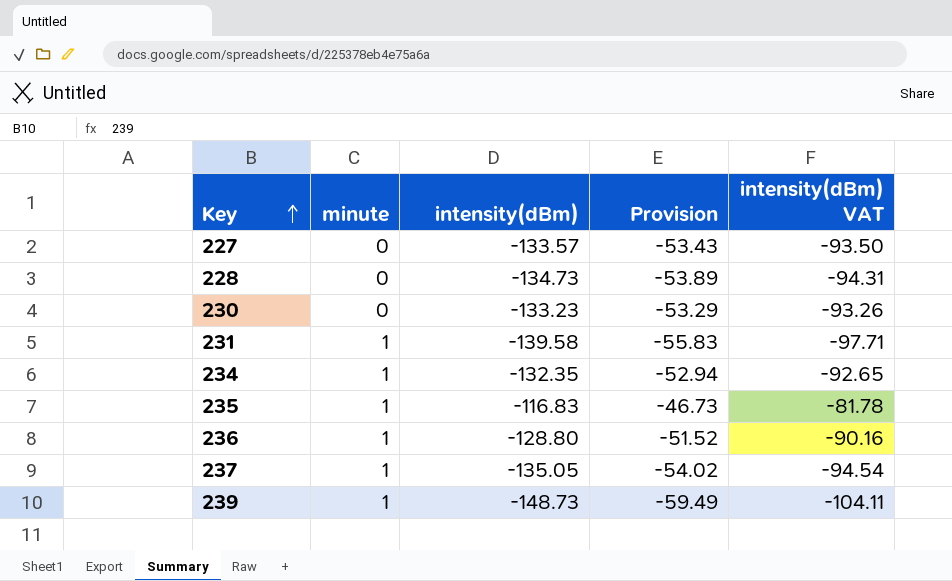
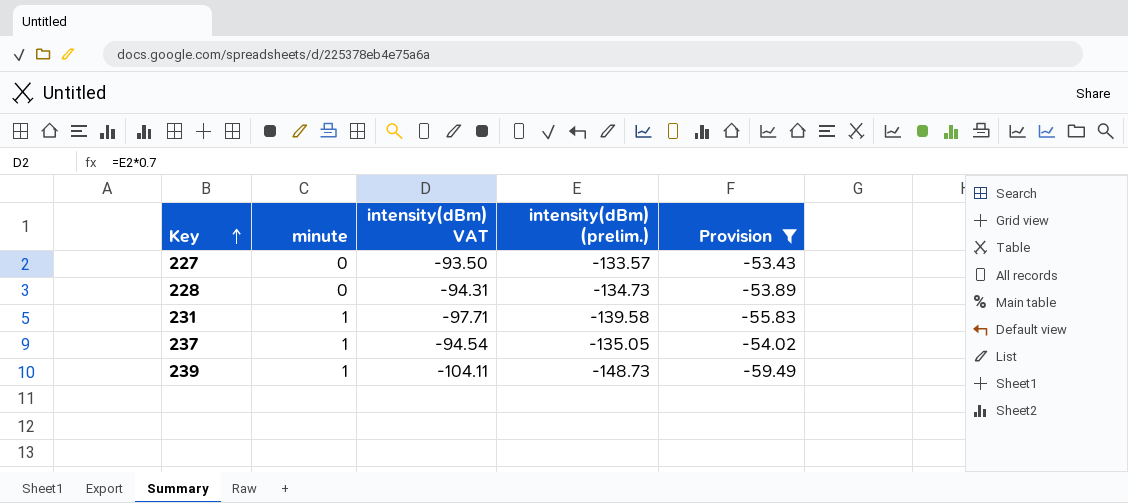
filter: none -> Provision <= -53.43
column intensity(dBm) VAT | position: 5 -> 3
column name: intensity(dBm) -> intensity(dBm) (prelim.)

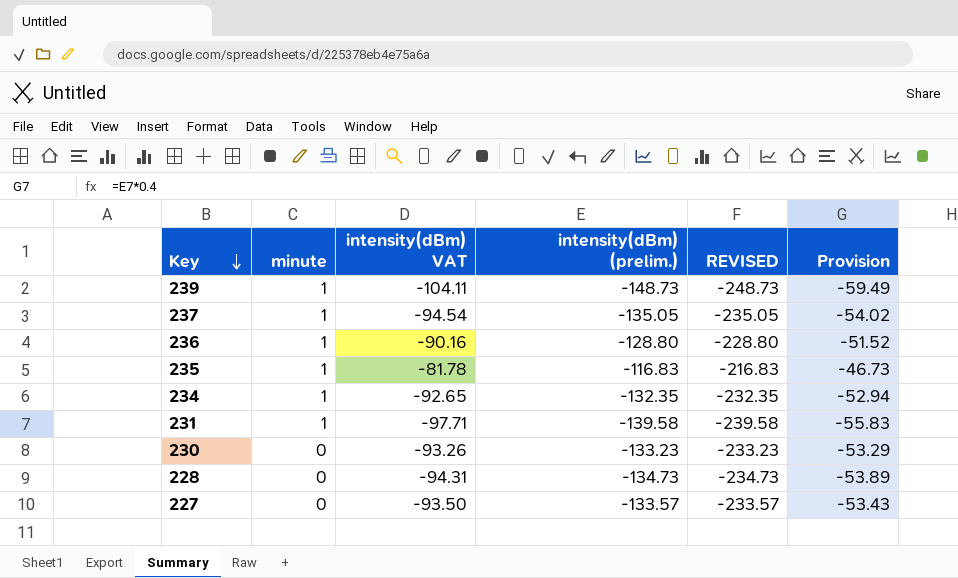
filter: Provision <= -53.43 -> none
row order: Key ascending -> Key descending
column REVISED | formula: none -> [intensity(dBm) (prelim.)] - 100

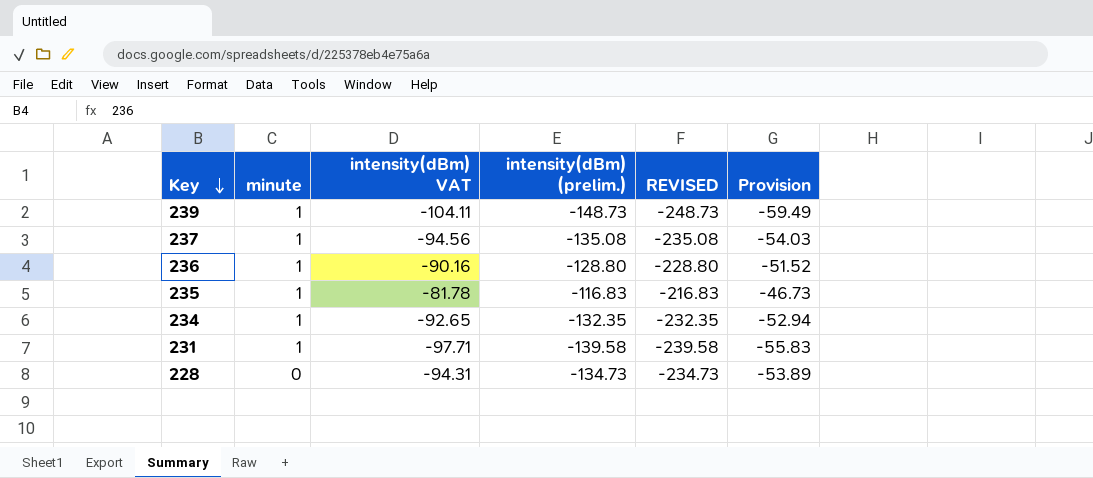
row 230: 0 | -93.26 | -133.23 | -233.23 | -53.29 -> none
row 227: 0 | -93.50 | -133.57 | -233.57 | -53.43 -> none
237 | intensity(dBm) VAT: -94.54 -> -94.56
237 | intensity(dBm) (prelim.): -135.05 -> -135.08
237 | REVISED: -235.05 -> -235.08
237 | Provision: -54.02 -> -54.03

